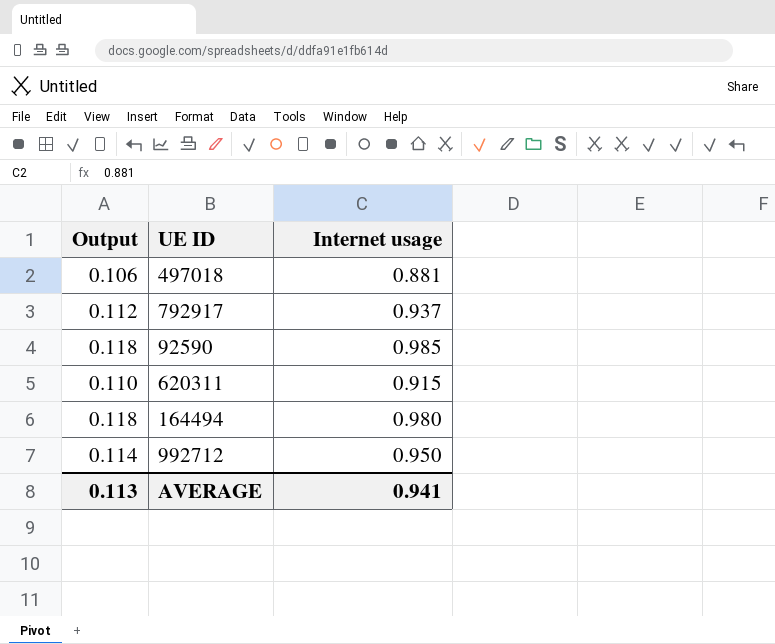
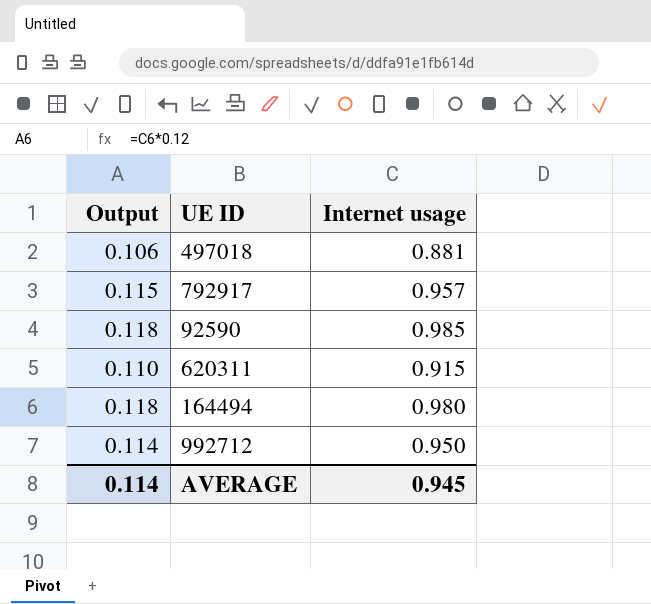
792917 | Output: 0.112 -> 0.115
792917 | Internet usage: 0.937 -> 0.957
AVERAGE | Output: 0.113 -> 0.114
AVERAGE | Internet usage: 0.941 -> 0.945

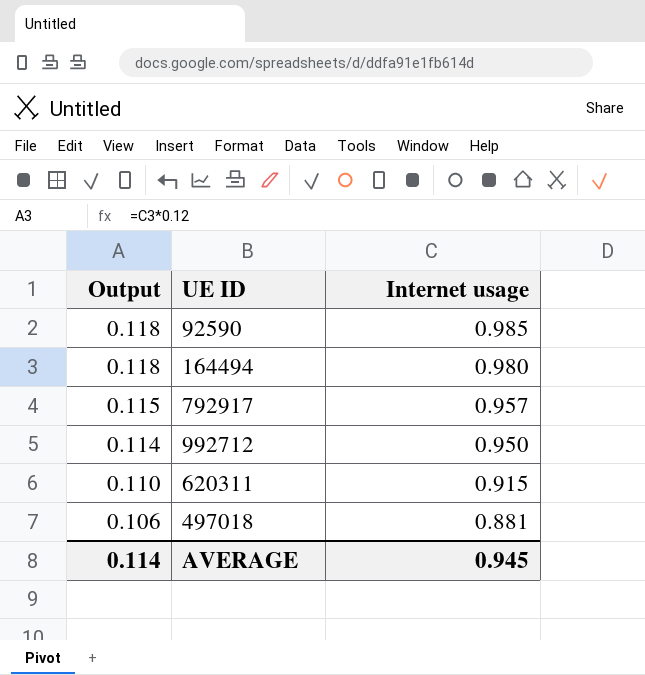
row order: none -> Output descending

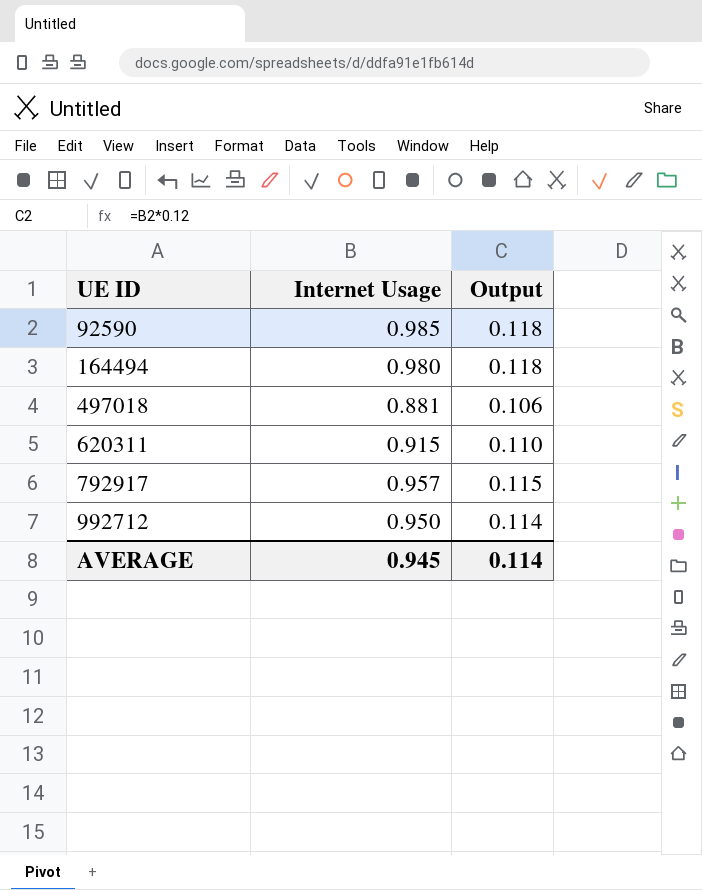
row order: Output descending -> UE ID ascending
column name: Internet usage -> Internet Usage
column Output | position: 1 -> 3

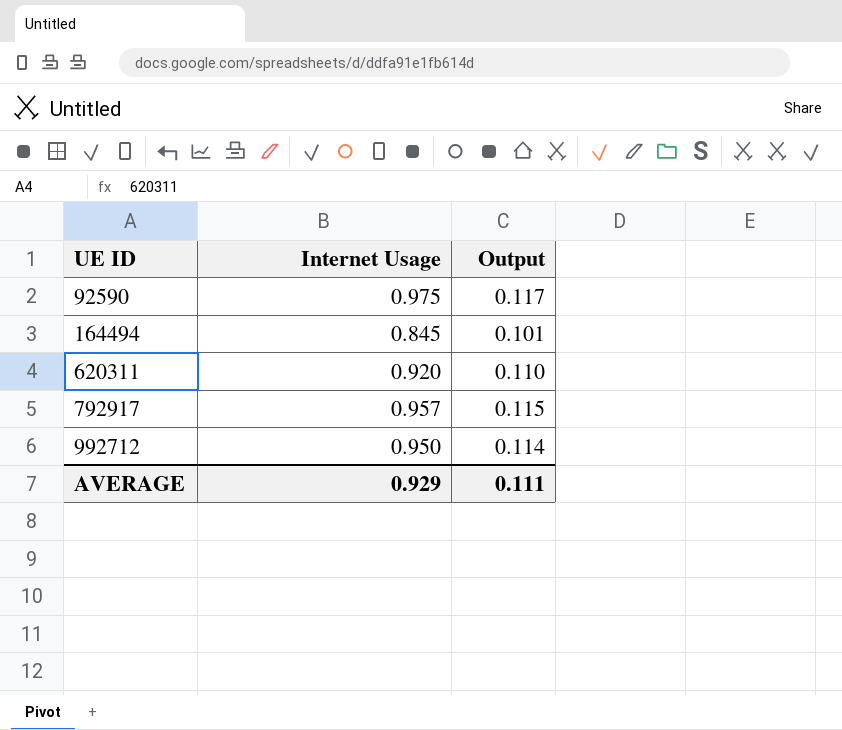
row 497018: 0.881 | 0.106 -> none
92590 | Internet Usage: 0.985 -> 0.975
92590 | Output: 0.118 -> 0.117
164494 | Internet Usage: 0.980 -> 0.845
164494 | Output: 0.118 -> 0.101
620311 | Internet Usage: 0.915 -> 0.920
AVERAGE | Internet Usage: 0.945 -> 0.929
AVERAGE | Output: 0.114 -> 0.111

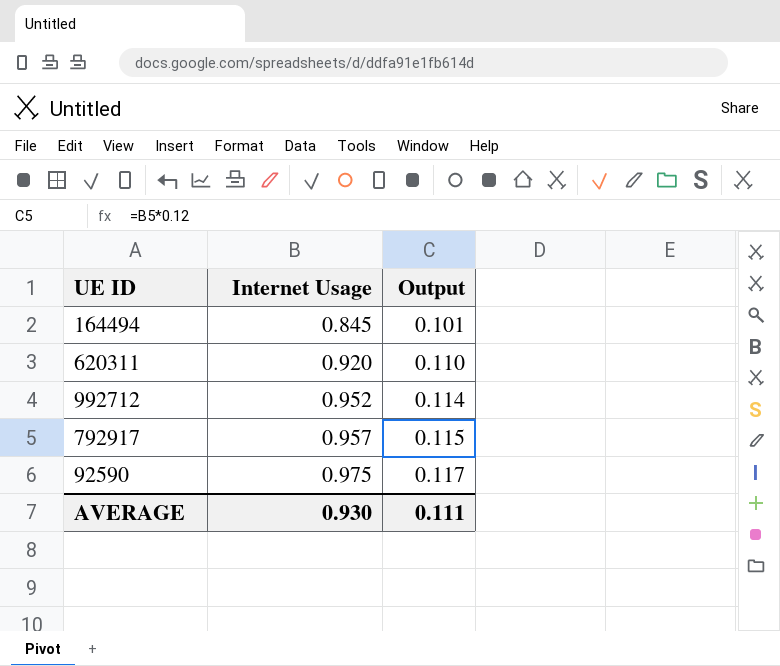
row order: UE ID ascending -> Internet Usage ascending
992712 | Internet Usage: 0.950 -> 0.952
AVERAGE | Internet Usage: 0.929 -> 0.930

